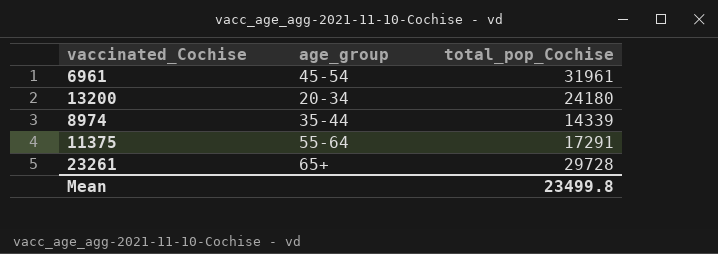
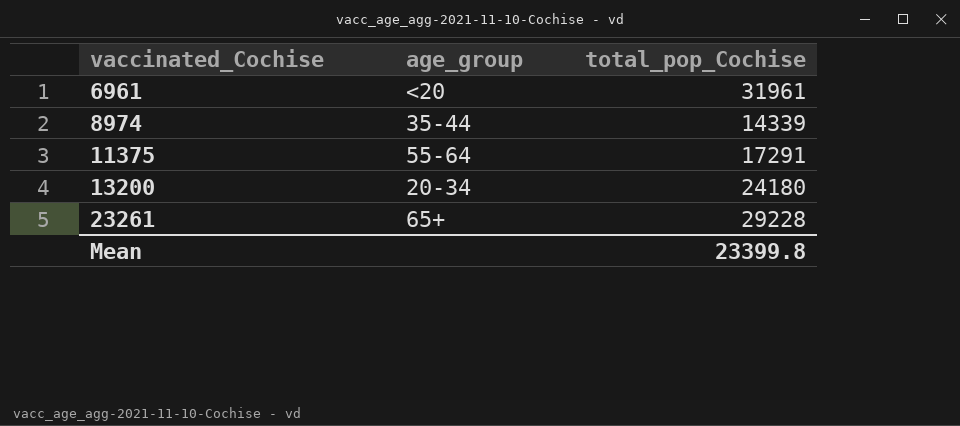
row order: none -> vaccinated_Cochise ascending
6961 | age_group: 45-54 -> <20
23261 | total_pop_Cochise: 29728 -> 29228
Mean | total_pop_Cochise: 23499.8 -> 23399.8

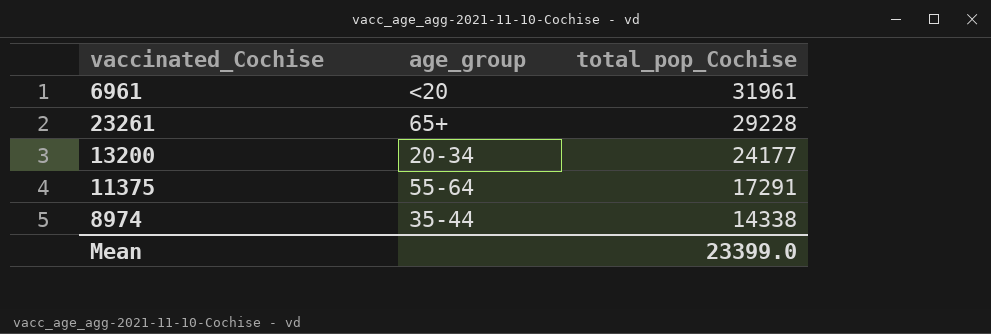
row order: vaccinated_Cochise ascending -> total_pop_Cochise descending
13200 | total_pop_Cochise: 24180 -> 24177
8974 | total_pop_Cochise: 14339 -> 14338
Mean | total_pop_Cochise: 23399.8 -> 23399.0

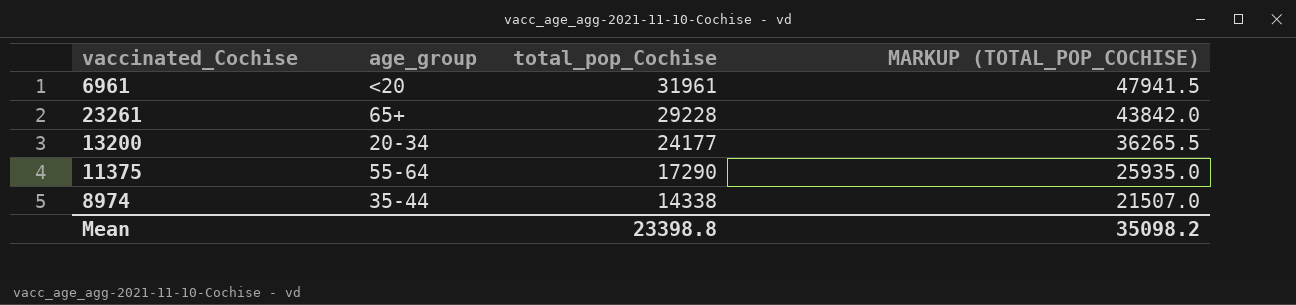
column MARKUP (TOTAL_POP_COCHISE) | formula: none -> [total_pop_Cochise] * 1.5
11375 | total_pop_Cochise: 17291 -> 17290
Mean | total_pop_Cochise: 23399.0 -> 23398.8

